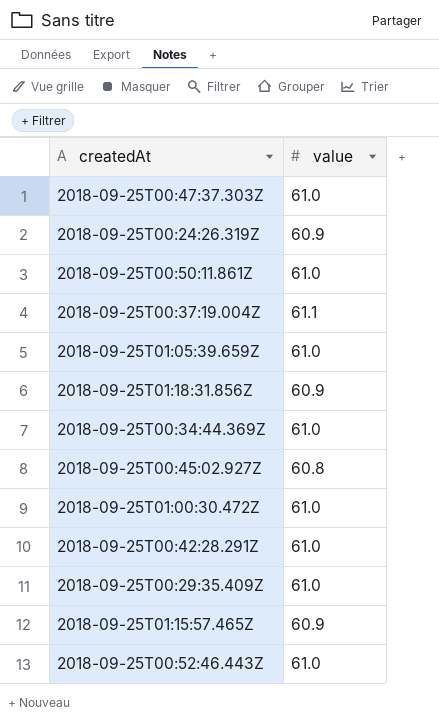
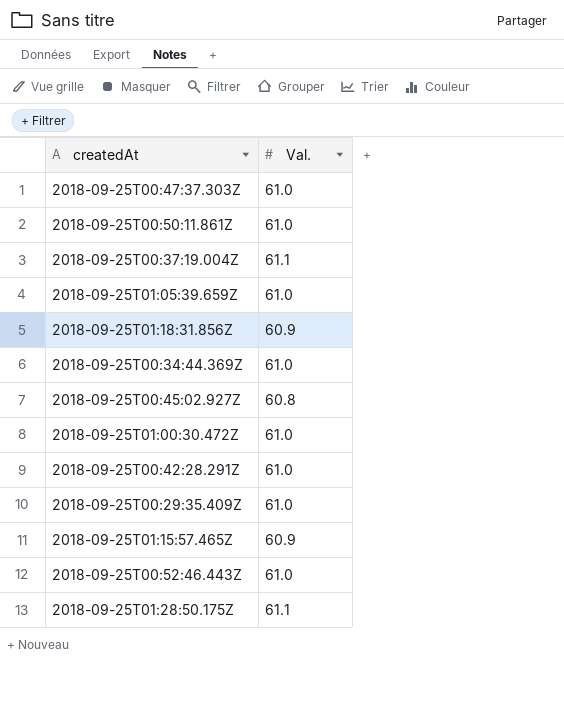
column name: value -> Val.
row 2018-09-25T00:24:26.319Z: 60.9 -> none
row 2018-09-25T01:28:50.175Z: none -> 61.1

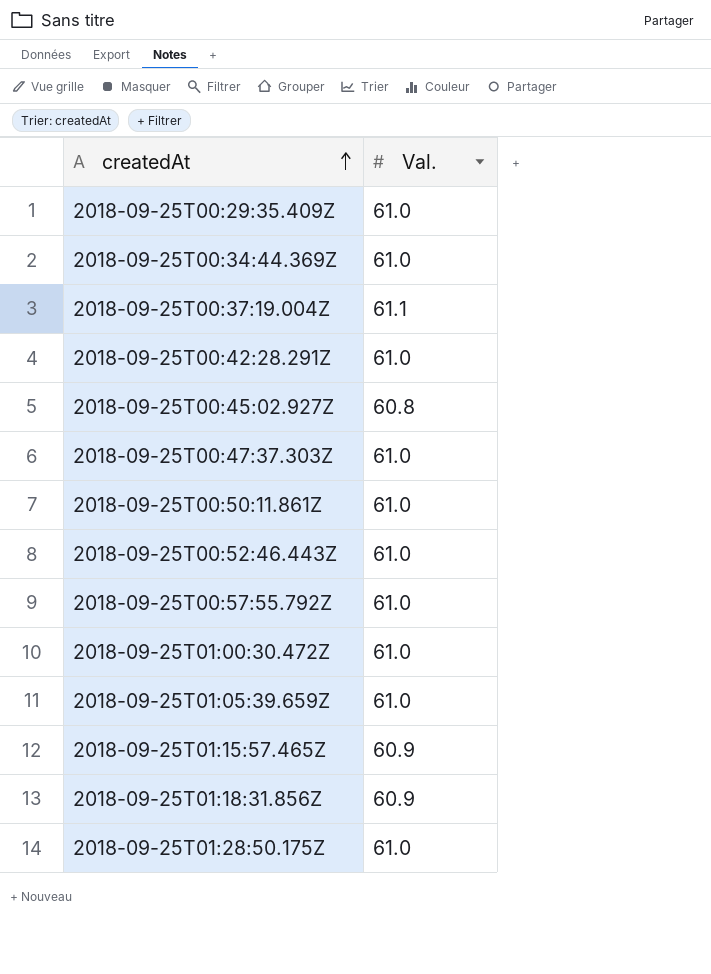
row order: none -> createdAt ascending
row 2018-09-25T00:57:55.792Z: none -> 61.0
2018-09-25T01:28:50.175Z | Val.: 61.1 -> 61.0

